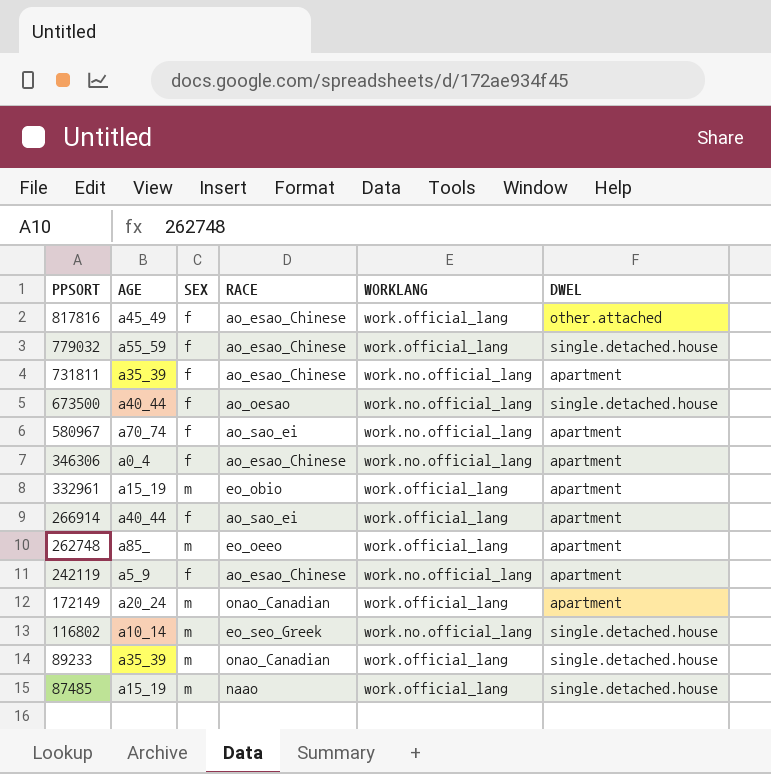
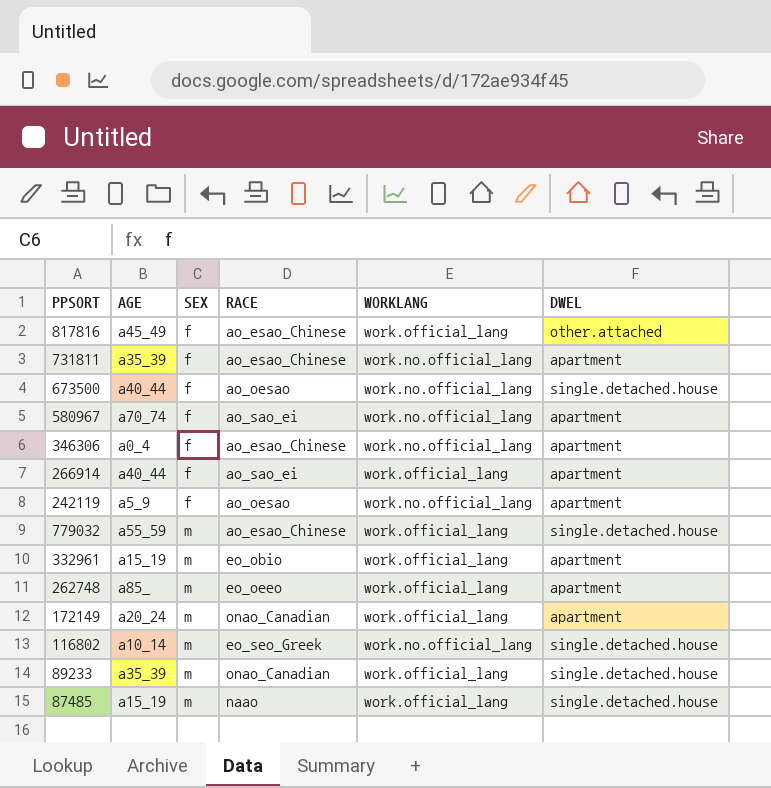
row order: PPSORT descending -> SEX ascending
242119 | RACE: ao_esao_Chinese -> ao_oesao
779032 | SEX: f -> m

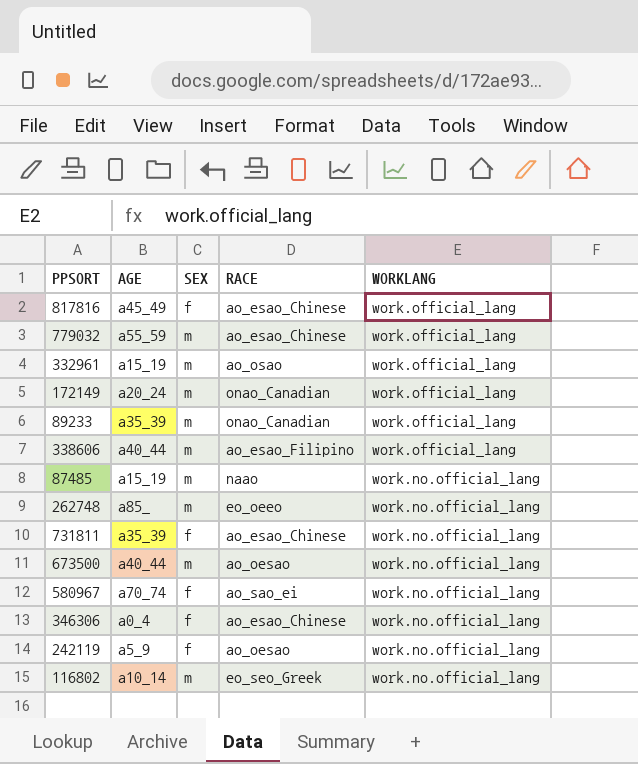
row order: SEX ascending -> WORKLANG descending
column DWEL | position: 6 -> none
row 266914: a40_44 | f | ao_sao_ei | work.official_lang | apartment -> none
332961 | RACE: eo_obio -> ao_osao
row 338606: none -> a40_44 | m | ao_esao_Filipino | work.official_lang
87485 | WORKLANG: work.official_lang -> work.no.official_lang
262748 | WORKLANG: work.official_lang -> work.no.official_lang
673500 | SEX: f -> m

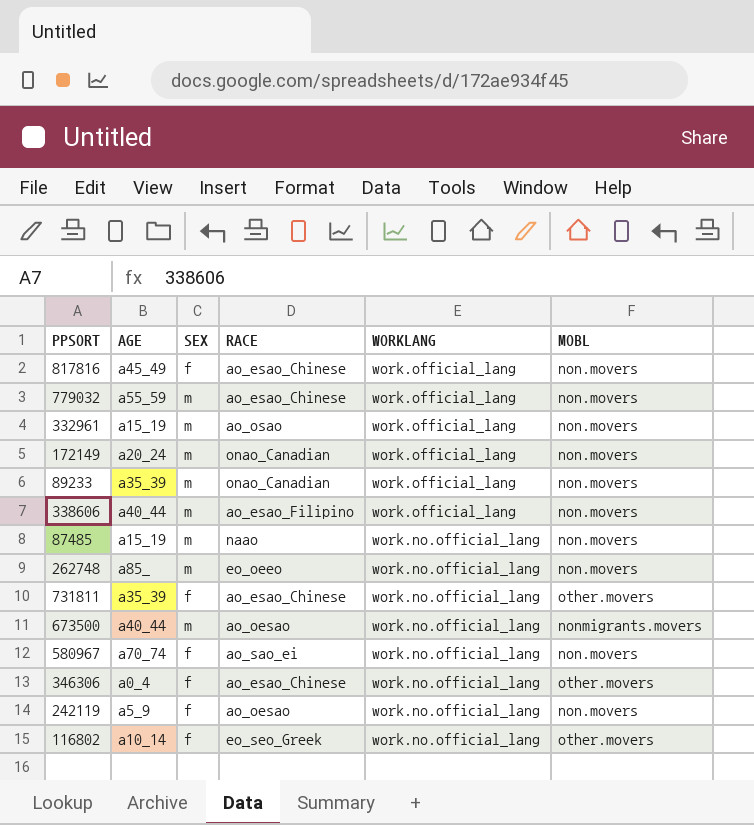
column MOBL | position: none -> 6
116802 | SEX: m -> f

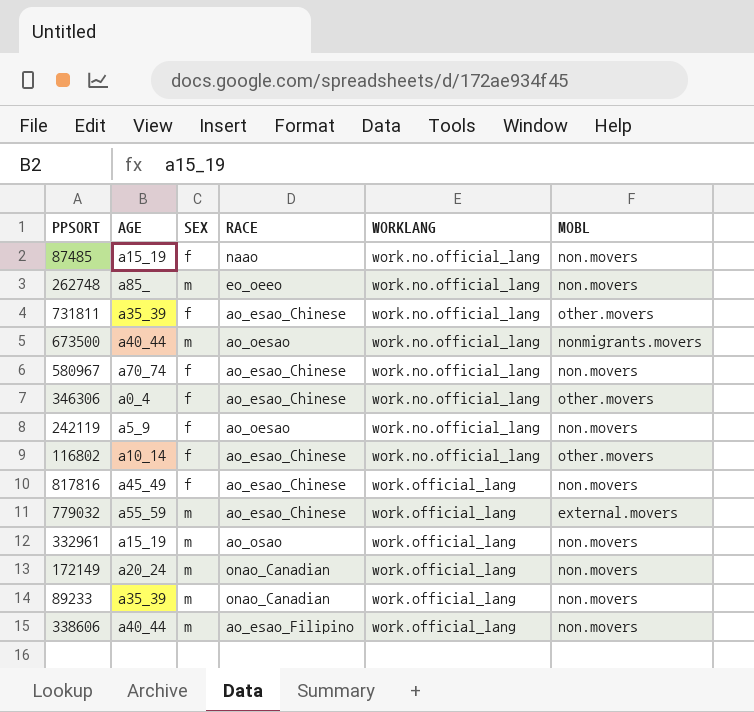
row order: WORKLANG descending -> WORKLANG ascending
87485 | SEX: m -> f
580967 | RACE: ao_sao_ei -> ao_esao_Chinese
116802 | RACE: eo_seo_Greek -> ao_esao_Chinese
779032 | MOBL: non.movers -> external.movers

